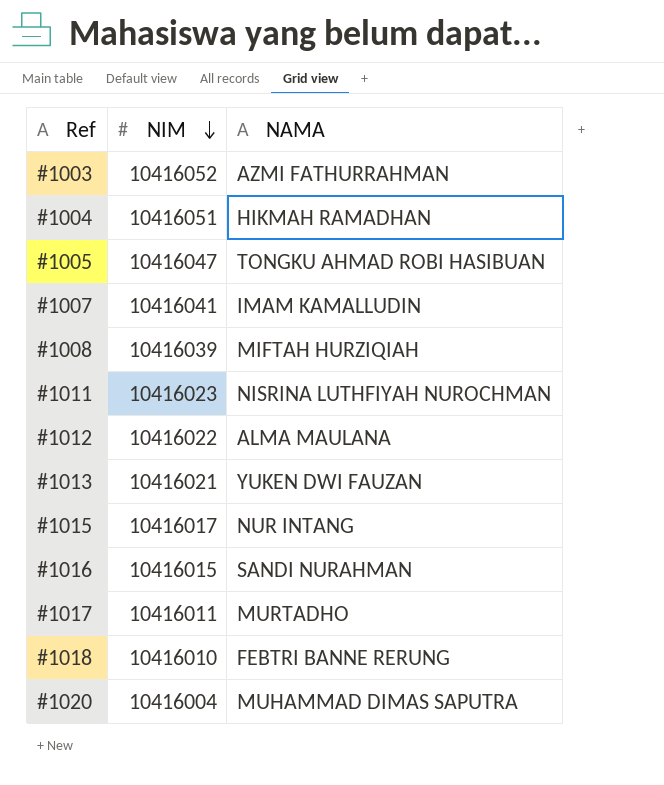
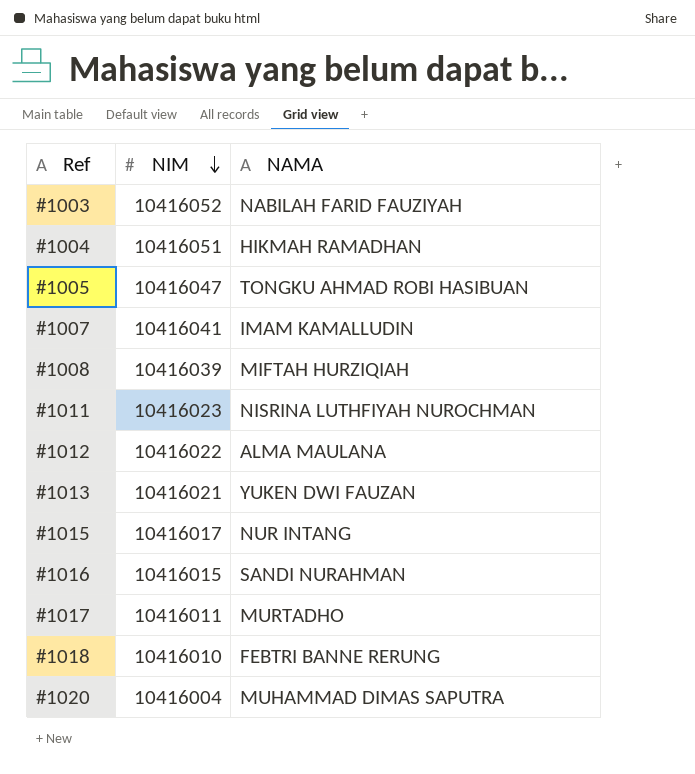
#1003 | NAMA: AZMI FATHURRAHMAN -> NABILAH FARID FAUZIYAH

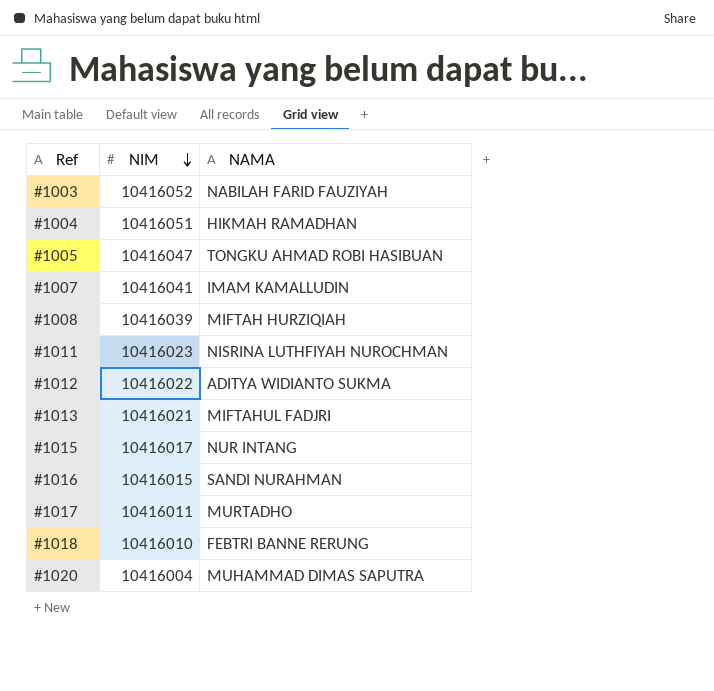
#1012 | NAMA: ALMA MAULANA -> ADITYA WIDIANTO SUKMA
#1013 | NAMA: YUKEN DWI FAUZAN -> MIFTAHUL FADJRI

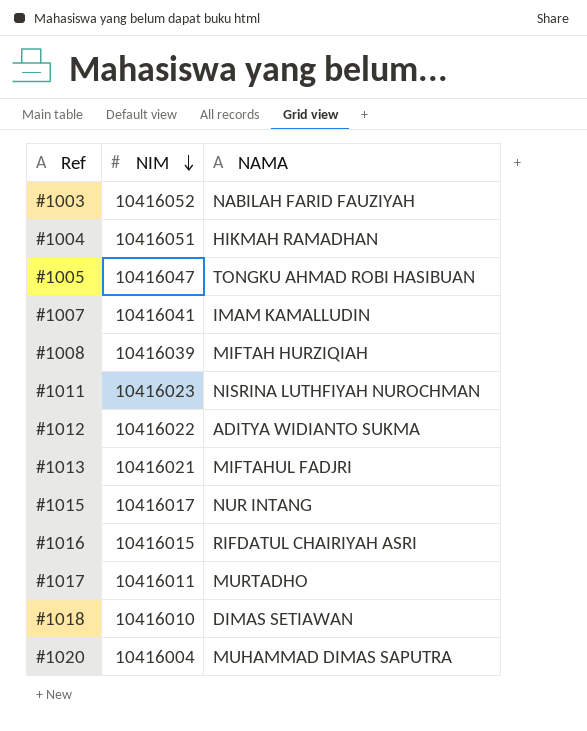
#1016 | NAMA: SANDI NURAHMAN -> RIFDATUL CHAIRIYAH ASRI
#1018 | NAMA: FEBTRI BANNE RERUNG -> DIMAS SETIAWAN

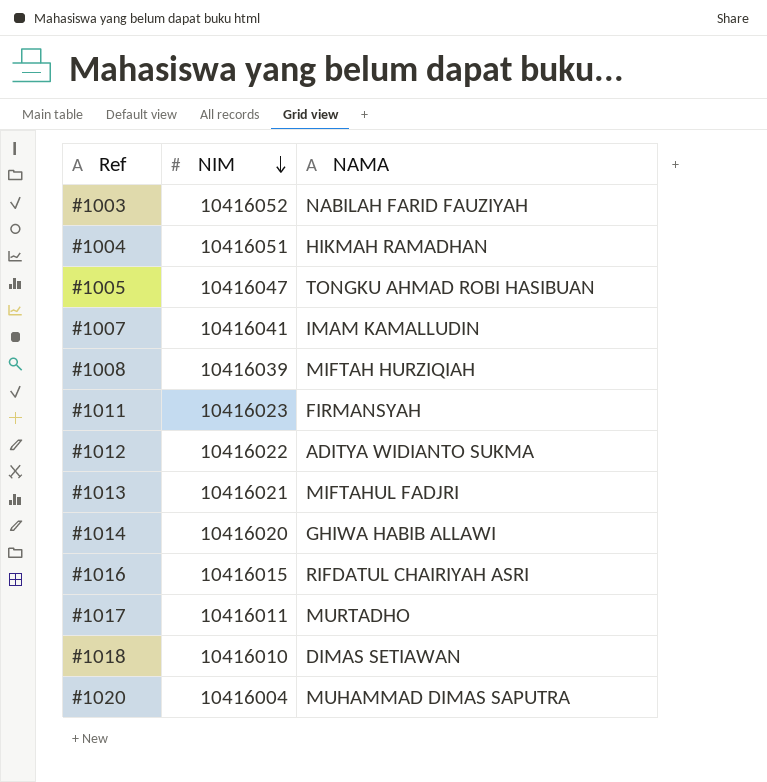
row #1015: 10416017 | NUR INTANG -> none
#1011 | NAMA: NISRINA LUTHFIYAH NUROCHMAN -> FIRMANSYAH
row #1014: none -> 10416020 | GHIWA HABIB ALLAWI

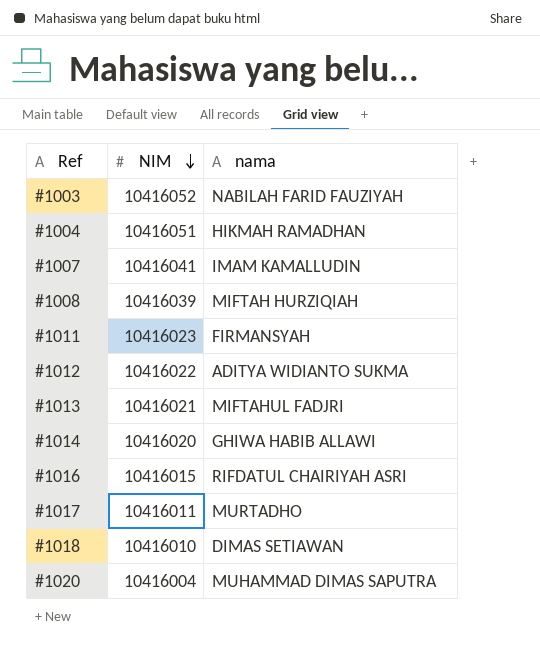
column name: NAMA -> nama
row #1005: 10416047 | TONGKU AHMAD ROBI HASIBUAN -> none

